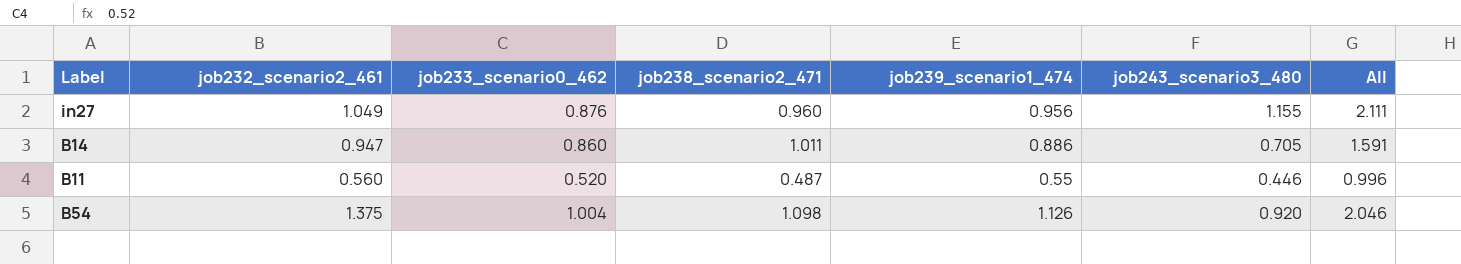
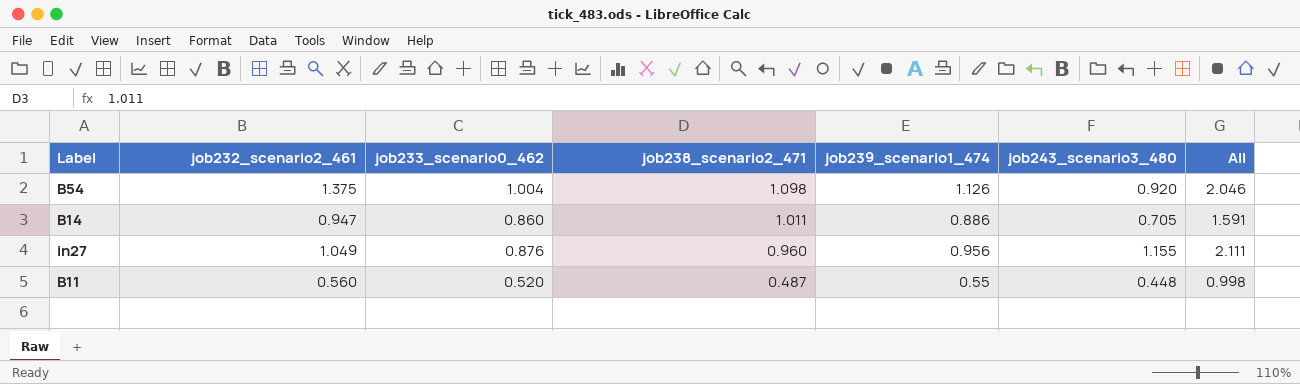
row order: none -> job238_scenario2_471 descending
B11 | job243_scenario3_480: 0.446 -> 0.448
B11 | All: 0.996 -> 0.998

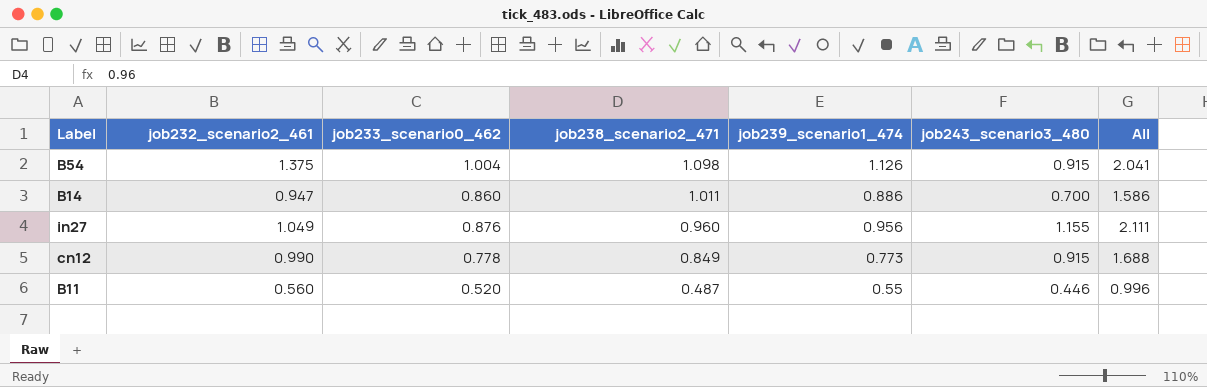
B54 | job243_scenario3_480: 0.920 -> 0.915
B54 | All: 2.046 -> 2.041
B14 | job243_scenario3_480: 0.705 -> 0.700
B14 | All: 1.591 -> 1.586
row cn12: none -> 0.990 | 0.778 | 0.849 | 0.773 | 0.915 | 1.688
B11 | job243_scenario3_480: 0.448 -> 0.446
B11 | All: 0.998 -> 0.996

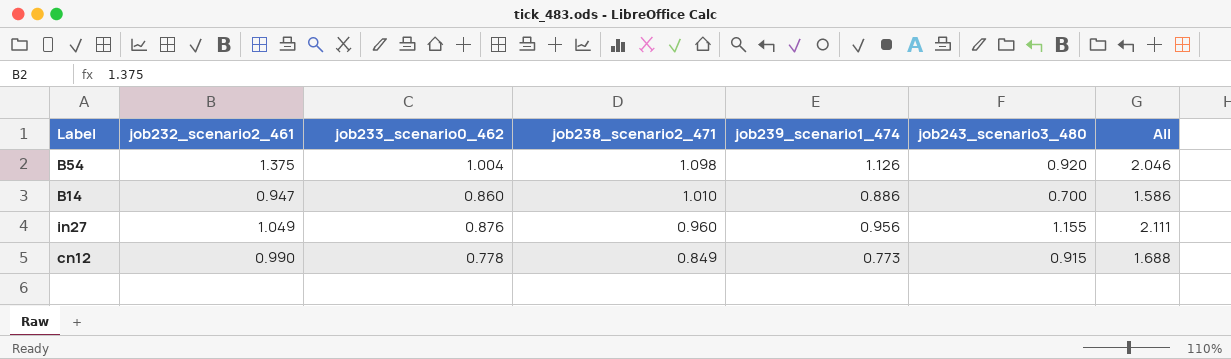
row B11: 0.560 | 0.520 | 0.487 | 0.55 | 0.446 | 0.996 -> none
B54 | job243_scenario3_480: 0.915 -> 0.920
B54 | All: 2.041 -> 2.046
B14 | job238_scenario2_471: 1.011 -> 1.010

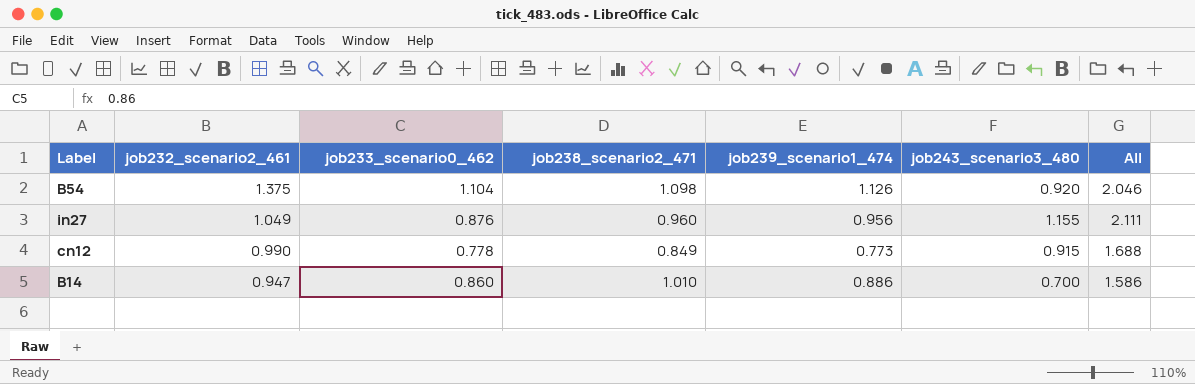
row order: job238_scenario2_471 descending -> job232_scenario2_461 descending
B54 | job233_scenario0_462: 1.004 -> 1.104

